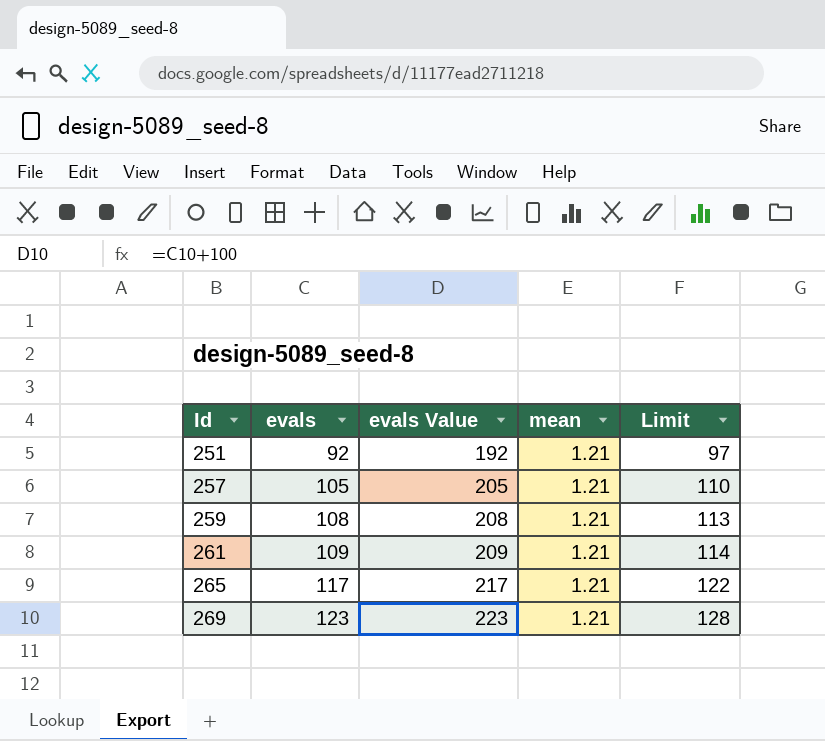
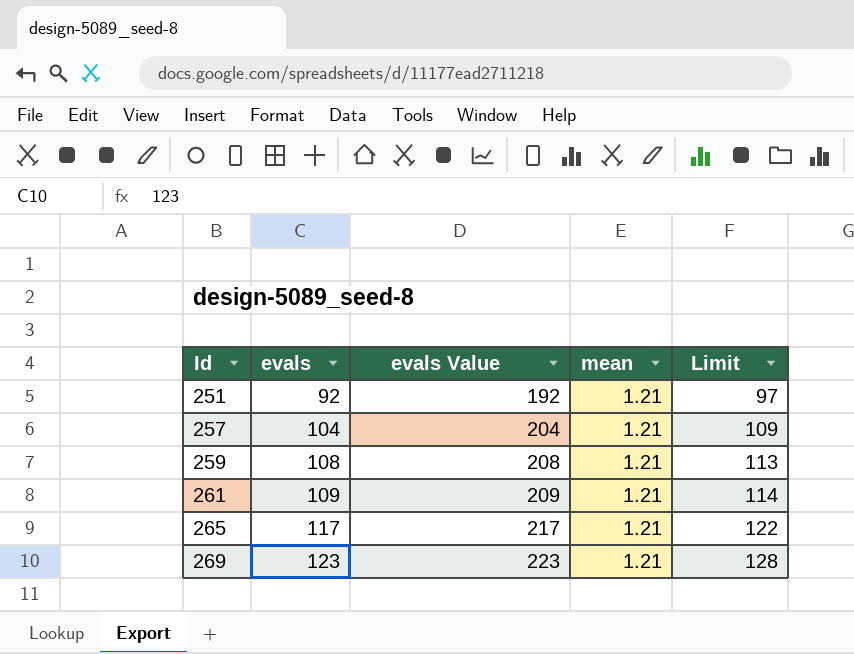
257 | evals: 105 -> 104
257 | evals Value: 205 -> 204
257 | Limit: 110 -> 109

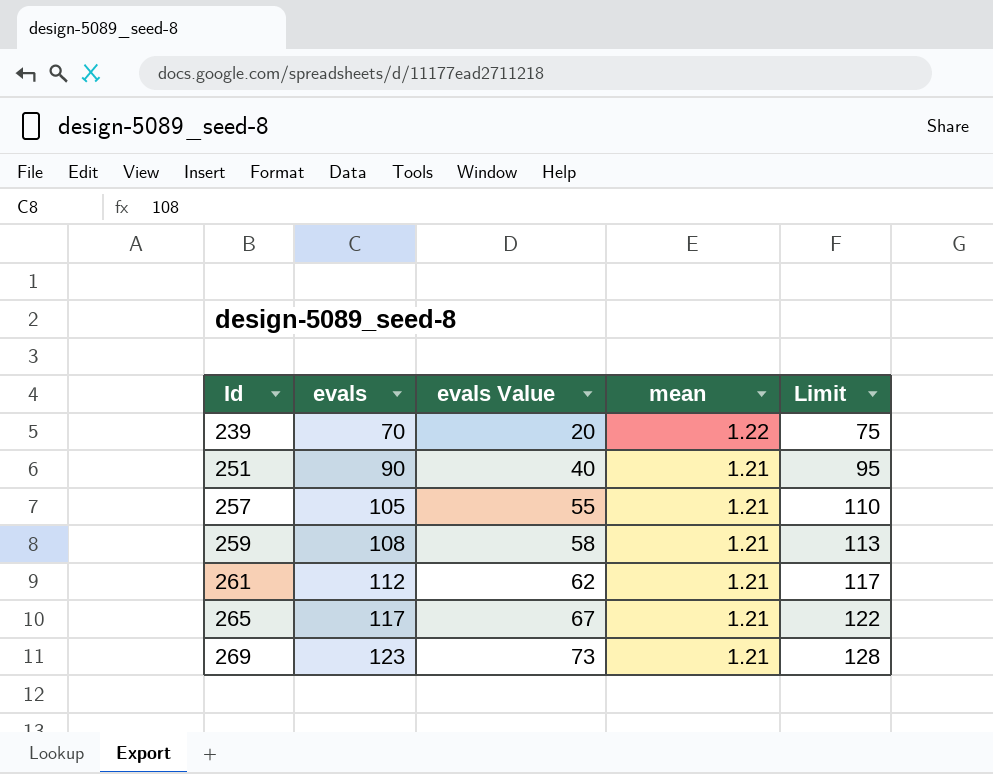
column evals Value | formula: [evals] + 100 -> [evals] - 50
row 239: none -> 70 | 20 | 1.22 | 75
251 | evals: 92 -> 90
251 | Limit: 97 -> 95
257 | evals: 104 -> 105
257 | Limit: 109 -> 110
261 | evals: 109 -> 112
261 | Limit: 114 -> 117

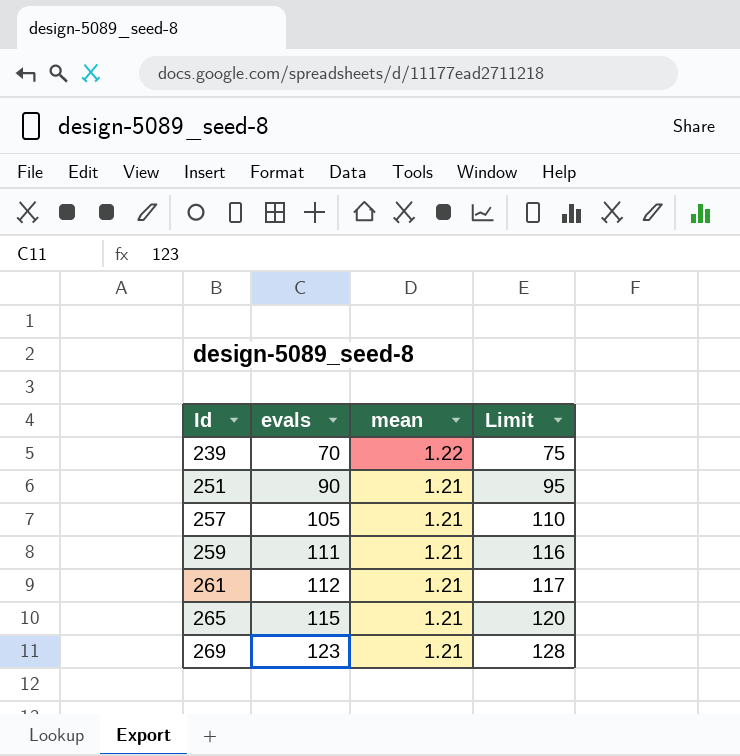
column evals Value | formula: [evals] - 50 -> none
259 | evals: 108 -> 111
259 | Limit: 113 -> 116
265 | evals: 117 -> 115
265 | Limit: 122 -> 120

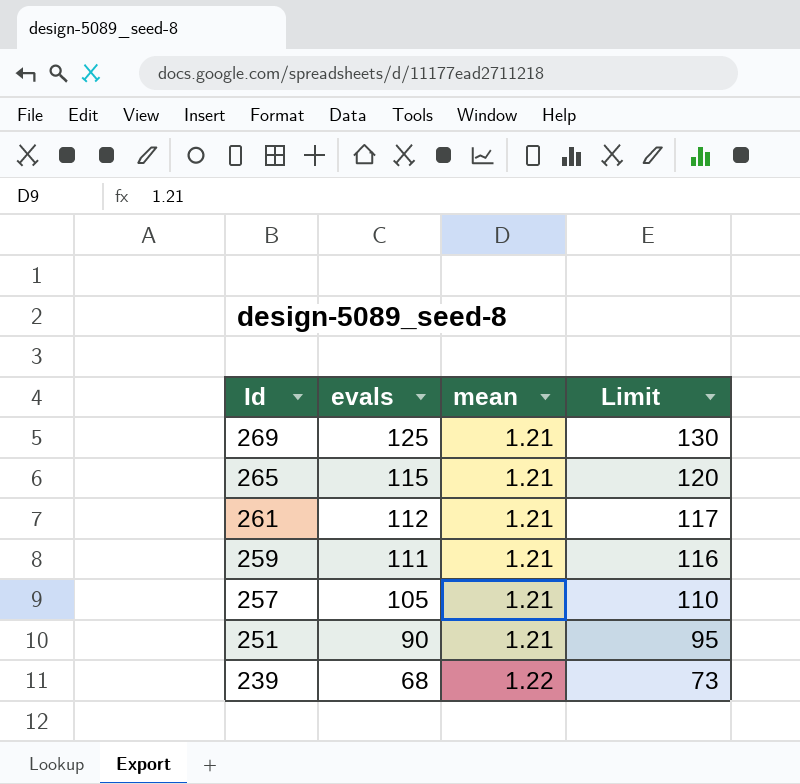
row order: Id ascending -> Id descending
269 | evals: 123 -> 125
269 | Limit: 128 -> 130
239 | evals: 70 -> 68
239 | Limit: 75 -> 73

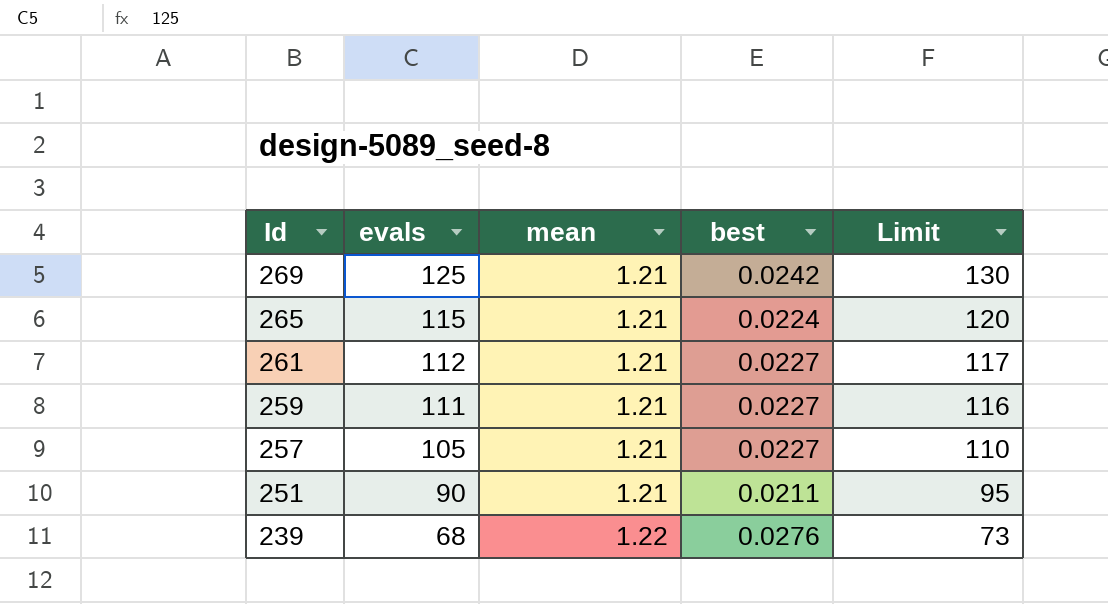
column best | position: none -> 4

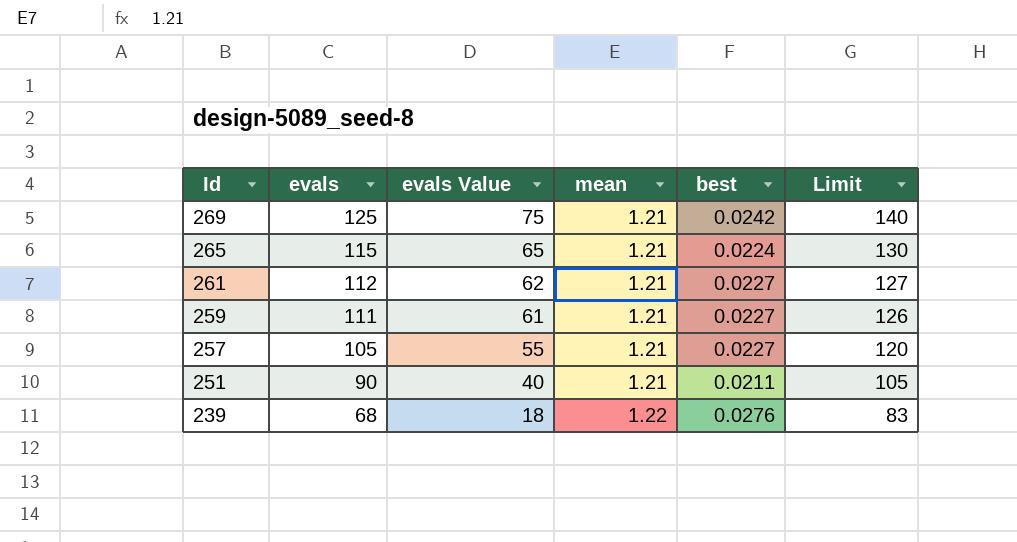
column evals Value | formula: none -> [evals] - 50
column Limit | formula: [evals] + 5 -> [evals] + 15

